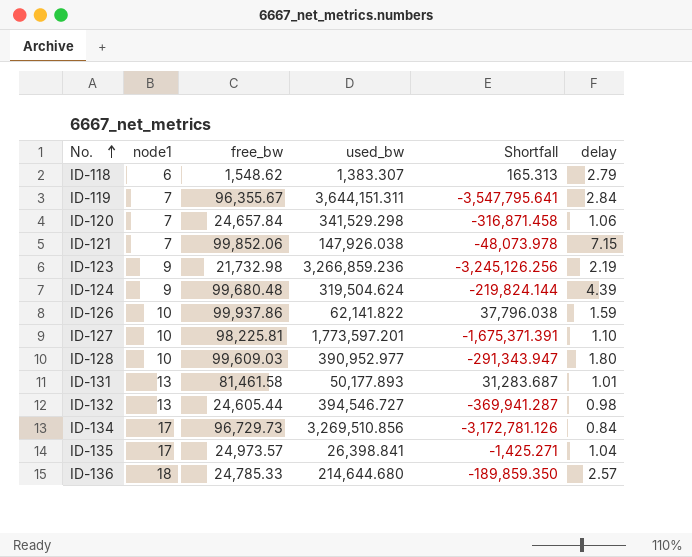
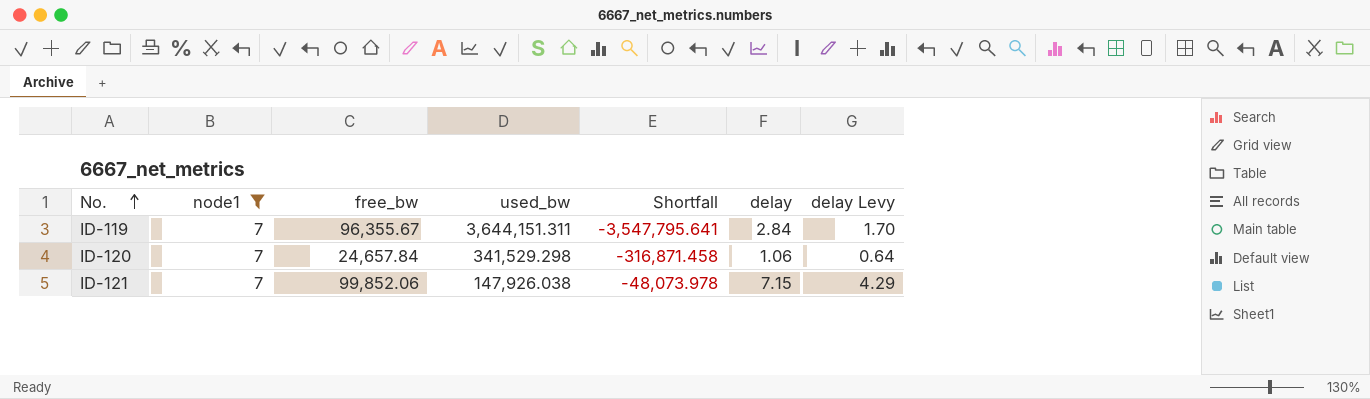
filter: none -> node1 = 7
column delay Levy | formula: none -> [delay] * 0.6

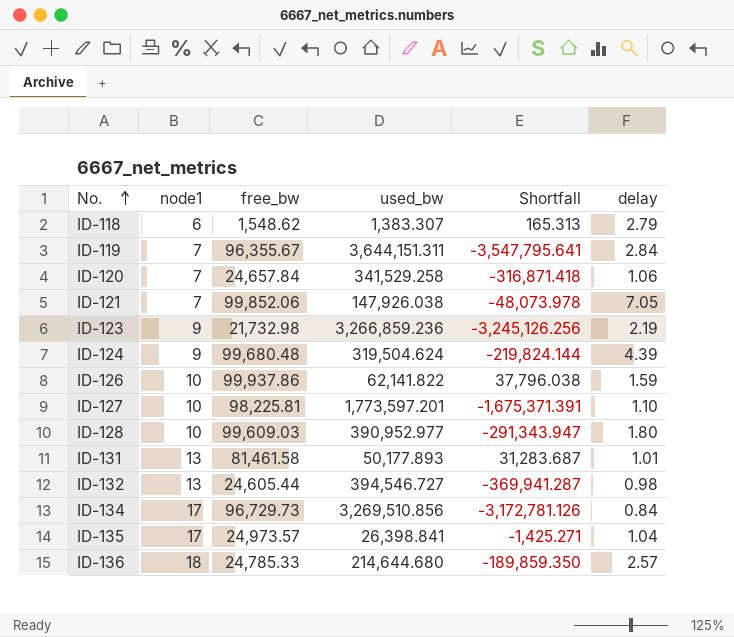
filter: node1 = 7 -> none
column delay Levy | formula: [delay] * 0.6 -> none
ID-120 | used_bw: 341,529.298 -> 341,529.258
ID-120 | Shortfall: -316,871.458 -> -316,871.418
ID-121 | delay: 7.15 -> 7.05

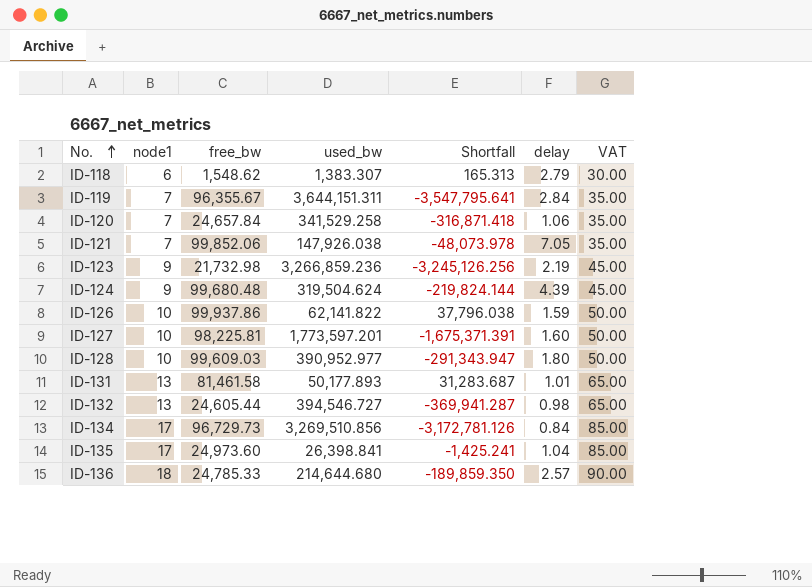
column VAT | formula: none -> [node1] * 5
ID-127 | delay: 1.10 -> 1.60
ID-135 | free_bw: 24,973.57 -> 24,973.60
ID-135 | Shortfall: -1,425.271 -> -1,425.241

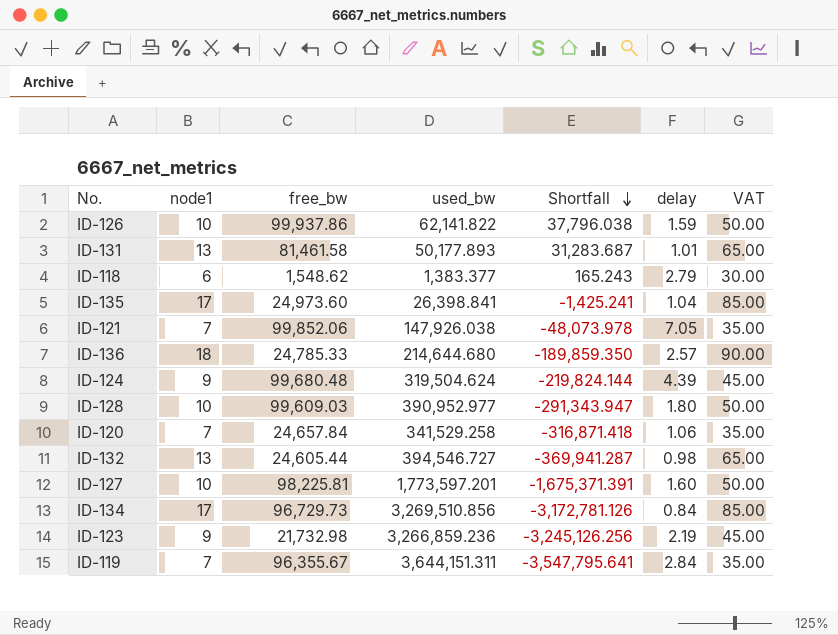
row order: No. ascending -> Shortfall descending
ID-118 | used_bw: 1,383.307 -> 1,383.377
ID-118 | Shortfall: 165.313 -> 165.243

